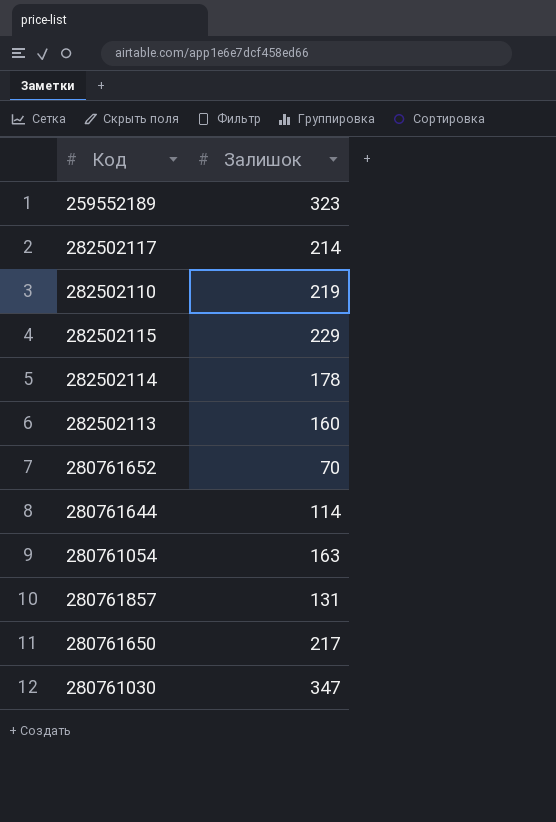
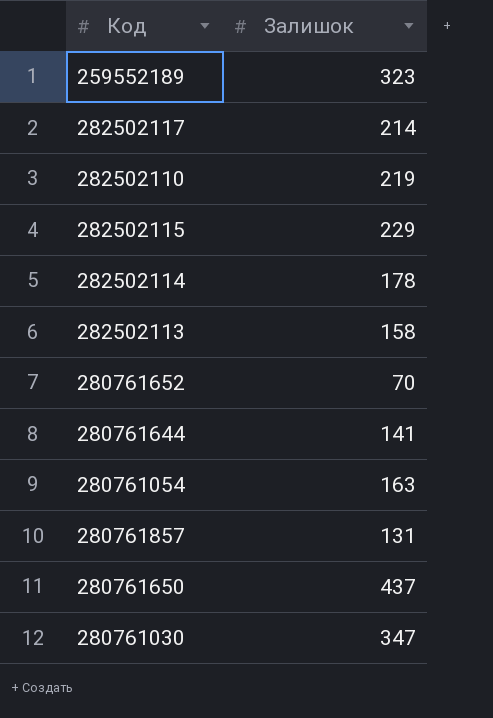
282502113 | Залишок: 160 -> 158
280761644 | Залишок: 114 -> 141
280761650 | Залишок: 217 -> 437

